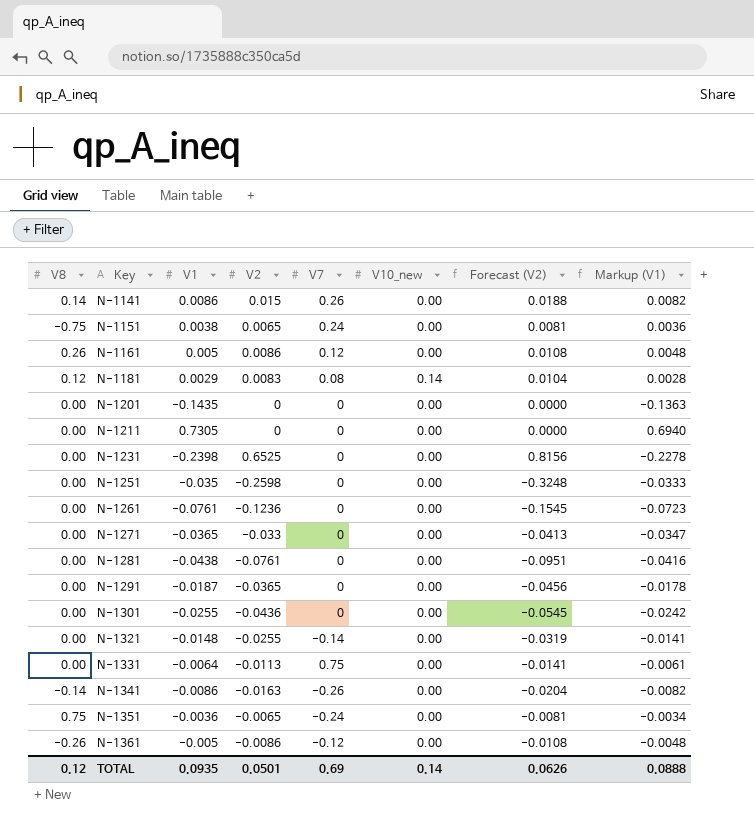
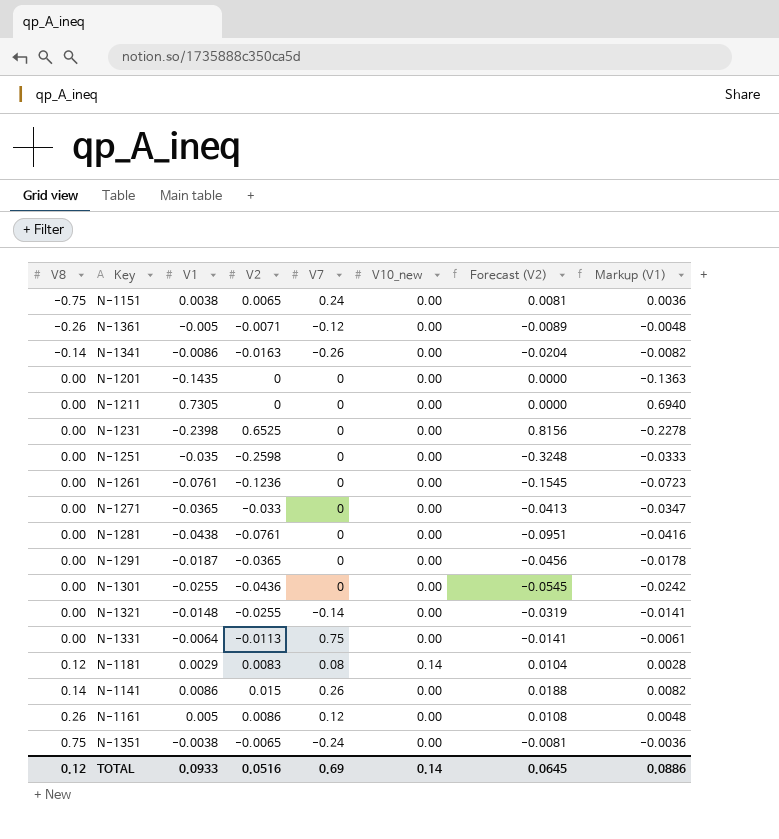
row order: Key ascending -> V8 ascending
N-1361 | V2: -0.0086 -> -0.0071
N-1361 | Forecast (V2): -0.0108 -> -0.0089
N-1351 | V1: -0.0036 -> -0.0038
N-1351 | Markup (V1): -0.0034 -> -0.0036
TOTAL | V1: 0.0935 -> 0.0933
TOTAL | V2: 0.0501 -> 0.0516
TOTAL | Forecast (V2): 0.0626 -> 0.0645
TOTAL | Markup (V1): 0.0888 -> 0.0886

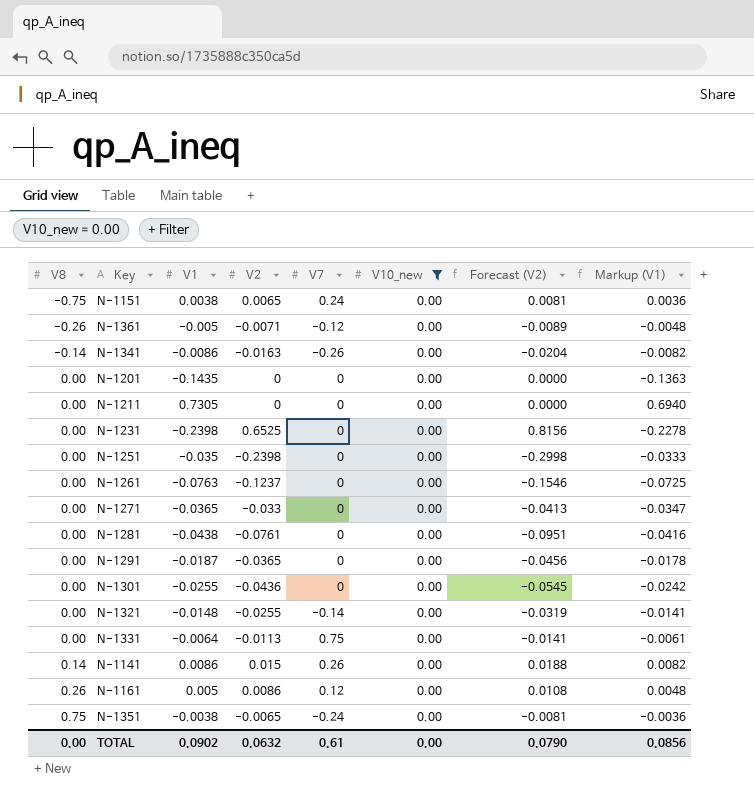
filter: none -> V10_new = 0.00
N-1251 | V2: -0.2598 -> -0.2398
N-1251 | Forecast (V2): -0.3248 -> -0.2998
N-1261 | V1: -0.0761 -> -0.0763
N-1261 | V2: -0.1236 -> -0.1237
N-1261 | Forecast (V2): -0.1545 -> -0.1546
N-1261 | Markup (V1): -0.0723 -> -0.0725
TOTAL | V8: 0.12 -> 0.00
TOTAL | V1: 0.0933 -> 0.0902
TOTAL | V2: 0.0516 -> 0.0632
TOTAL | V7: 0.69 -> 0.61
TOTAL | V10_new: 0.14 -> 0.00
TOTAL | Forecast (V2): 0.0645 -> 0.0790
TOTAL | Markup (V1): 0.0886 -> 0.0856

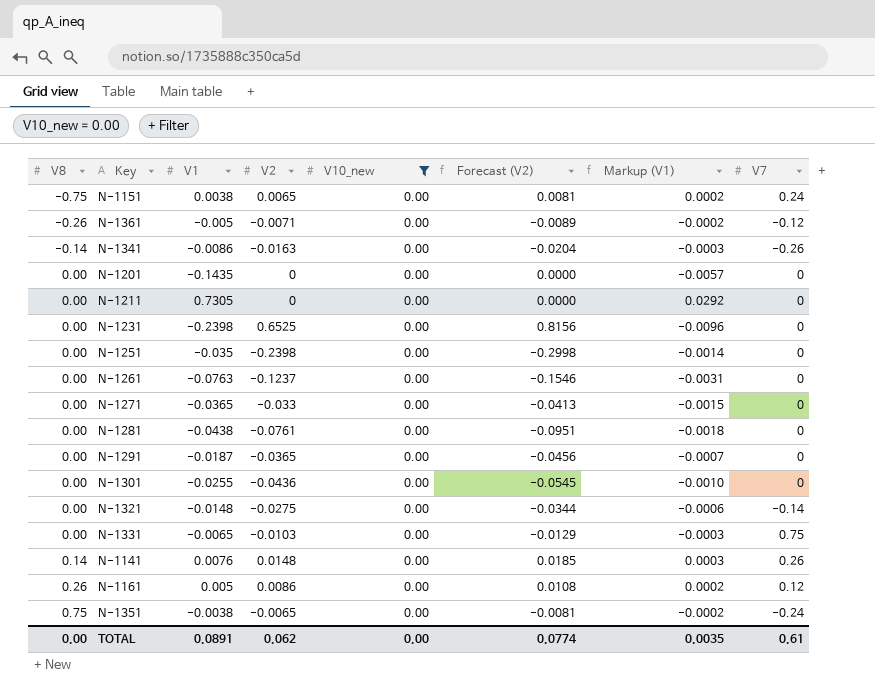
column Markup (V1) | formula: [V1] * 0.95 -> [V1] * 0.04
column V7 | position: 5 -> 8
N-1321 | V2: -0.0255 -> -0.0275
N-1321 | Forecast (V2): -0.0319 -> -0.0344
N-1331 | V1: -0.0064 -> -0.0065
N-1331 | V2: -0.0113 -> -0.0103
N-1331 | Forecast (V2): -0.0141 -> -0.0129
N-1141 | V1: 0.0086 -> 0.0076
N-1141 | V2: 0.015 -> 0.0148
N-1141 | Forecast (V2): 0.0188 -> 0.0185
TOTAL | V1: 0.0902 -> 0.0891
TOTAL | V2: 0.0632 -> 0.062
TOTAL | Forecast (V2): 0.0790 -> 0.0774
TOTAL | Markup (V1): 0.0856 -> 0.0035

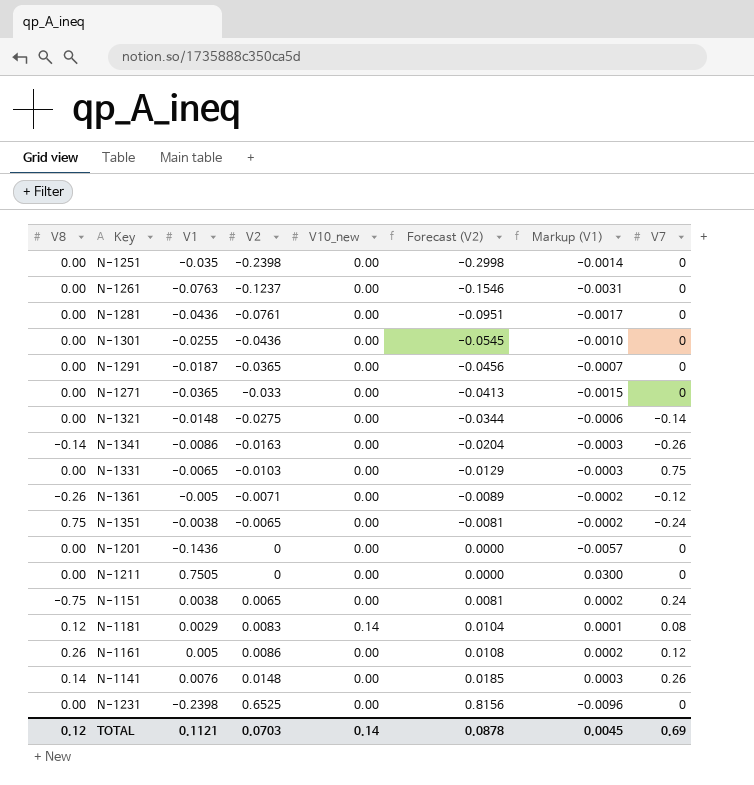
filter: V10_new = 0.00 -> none
row order: V8 ascending -> V2 ascending
N-1281 | V1: -0.0438 -> -0.0436
N-1281 | Markup (V1): -0.0018 -> -0.0017
N-1201 | V1: -0.1435 -> -0.1436
N-1211 | V1: 0.7305 -> 0.7505
N-1211 | Markup (V1): 0.0292 -> 0.0300
TOTAL | V8: 0.00 -> 0.12
TOTAL | V1: 0.0891 -> 0.1121
TOTAL | V2: 0.062 -> 0.0703
TOTAL | V10_new: 0.00 -> 0.14
TOTAL | Forecast (V2): 0.0774 -> 0.0878
TOTAL | Markup (V1): 0.0035 -> 0.0045
TOTAL | V7: 0.61 -> 0.69

